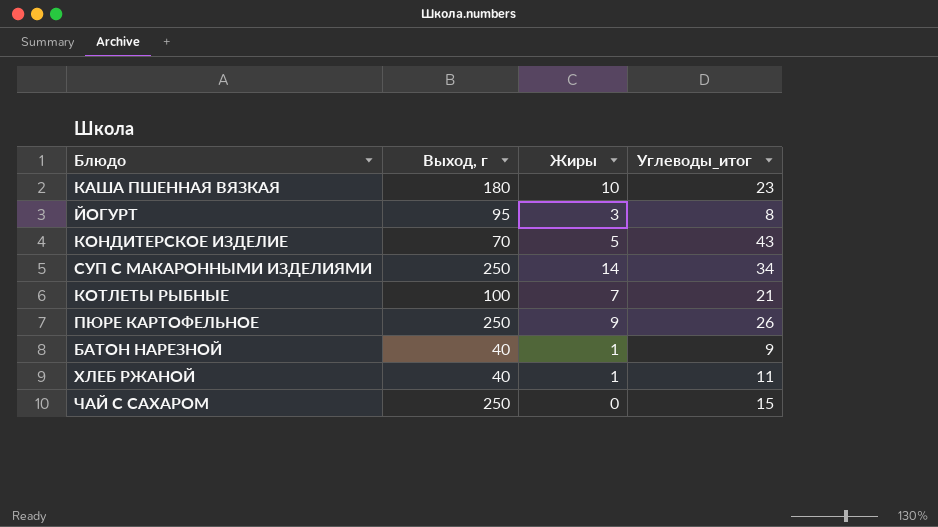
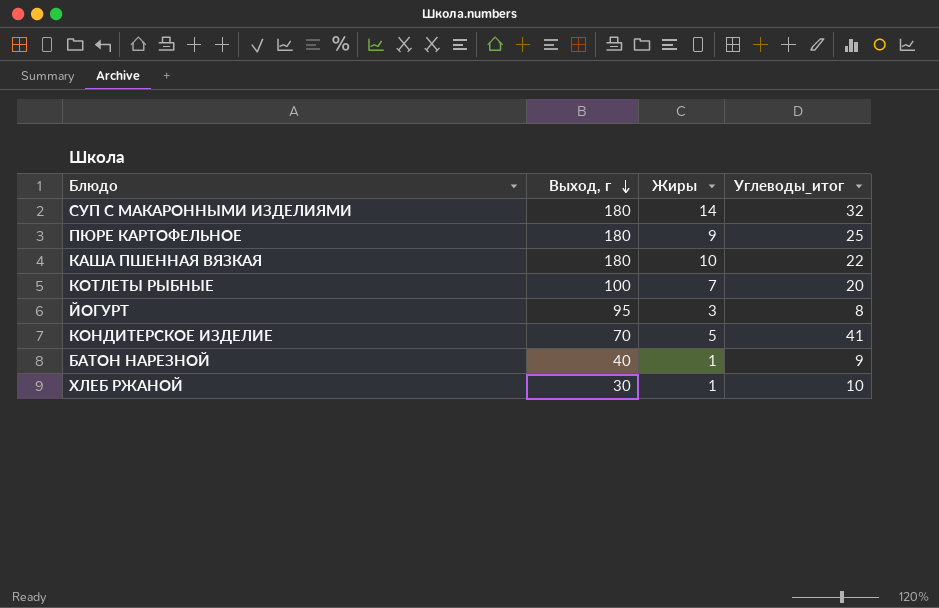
row order: none -> Выход, г descending
row ЧАЙ С САХАРОМ: 250 | 0 | 15 -> none
СУП С МАКАРОННЫМИ ИЗДЕЛИЯМИ | Выход, г: 250 -> 180
СУП С МАКАРОННЫМИ ИЗДЕЛИЯМИ | Углеводы_итог: 34 -> 32
ПЮРЕ КАРТОФЕЛЬНОЕ | Выход, г: 250 -> 180
ПЮРЕ КАРТОФЕЛЬНОЕ | Углеводы_итог: 26 -> 25
КАША ПШЕННАЯ ВЯЗКАЯ | Углеводы_итог: 23 -> 22
КОТЛЕТЫ РЫБНЫЕ | Углеводы_итог: 21 -> 20
КОНДИТЕРСКОЕ ИЗДЕЛИЕ | Углеводы_итог: 43 -> 41
ХЛЕБ РЖАНОЙ | Выход, г: 40 -> 30
ХЛЕБ РЖАНОЙ | Углеводы_итог: 11 -> 10

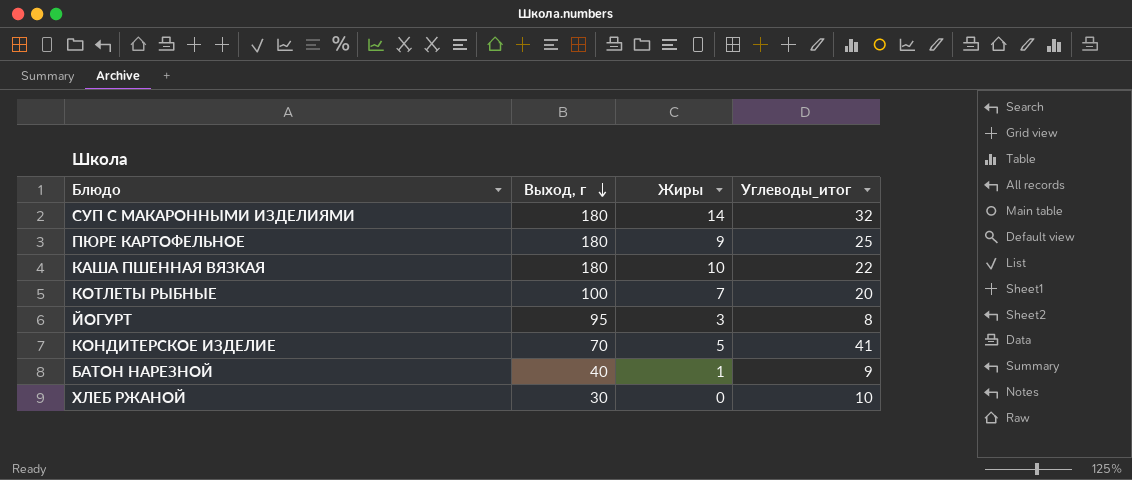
ХЛЕБ РЖАНОЙ | Жиры: 1 -> 0

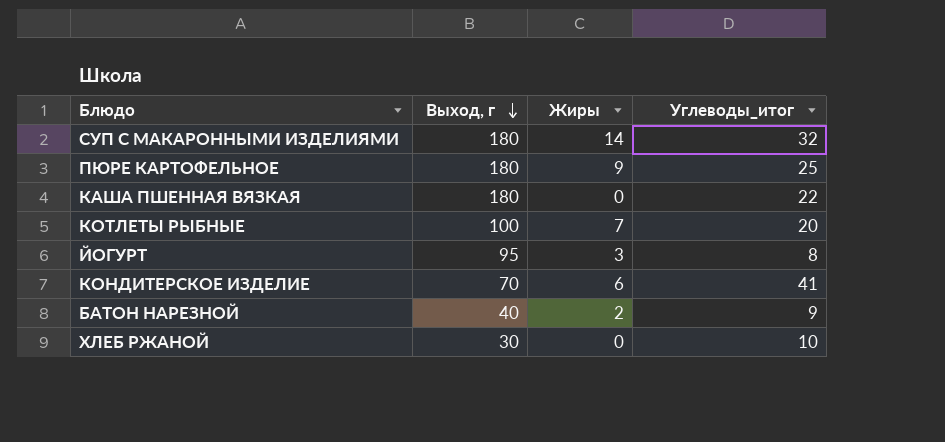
КАША ПШЕННАЯ ВЯЗКАЯ | Жиры: 10 -> 0
КОНДИТЕРСКОЕ ИЗДЕЛИЕ | Жиры: 5 -> 6
БАТОН НАРЕЗНОЙ | Жиры: 1 -> 2

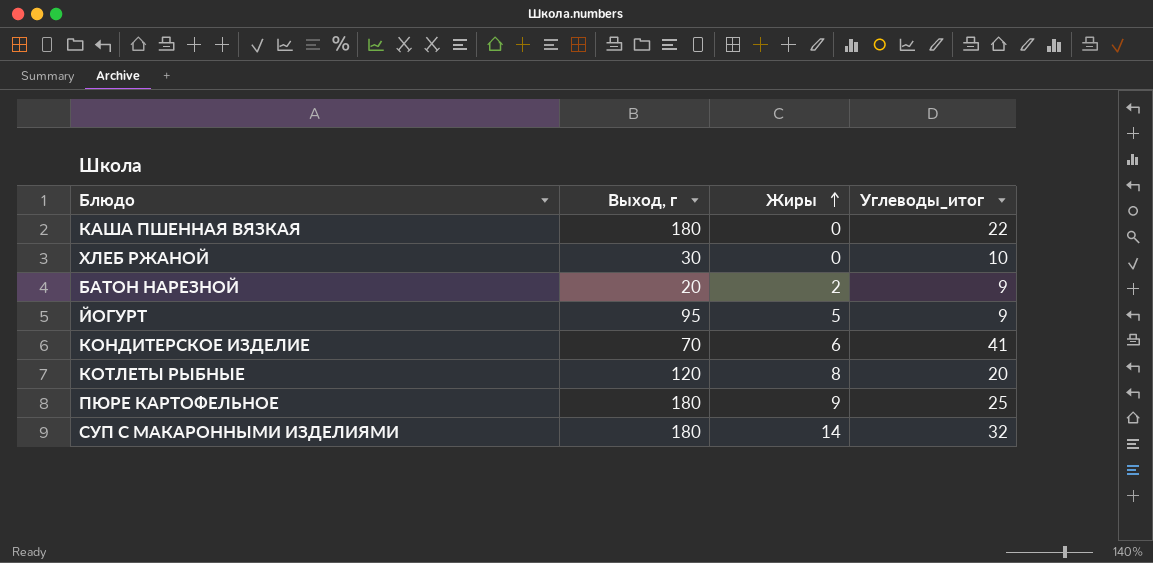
row order: Выход, г descending -> Жиры ascending
БАТОН НАРЕЗНОЙ | Выход, г: 40 -> 20
ЙОГУРТ | Жиры: 3 -> 5
ЙОГУРТ | Углеводы_итог: 8 -> 9
КОТЛЕТЫ РЫБНЫЕ | Выход, г: 100 -> 120
КОТЛЕТЫ РЫБНЫЕ | Жиры: 7 -> 8

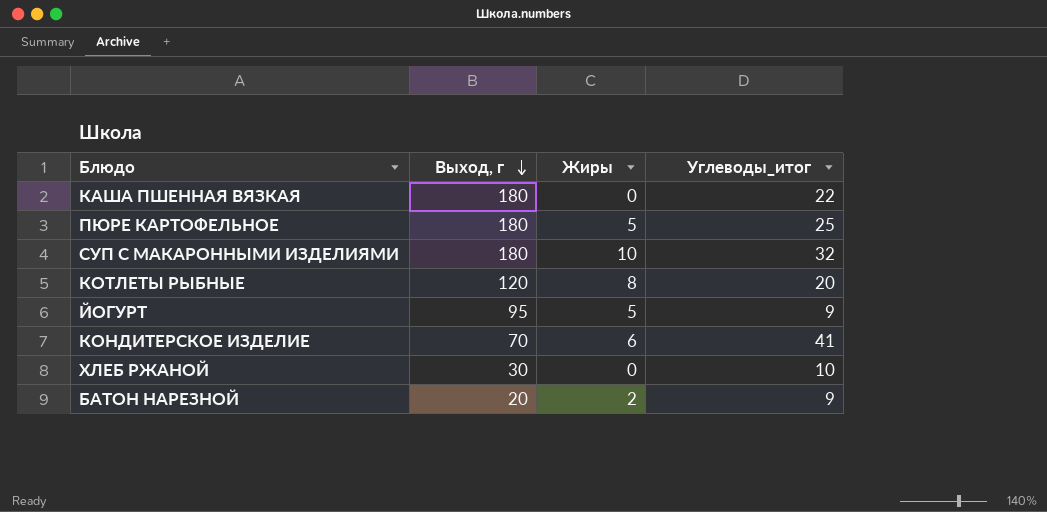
row order: Жиры ascending -> Выход, г descending
ПЮРЕ КАРТОФЕЛЬНОЕ | Жиры: 9 -> 5
СУП С МАКАРОННЫМИ ИЗДЕЛИЯМИ | Жиры: 14 -> 10

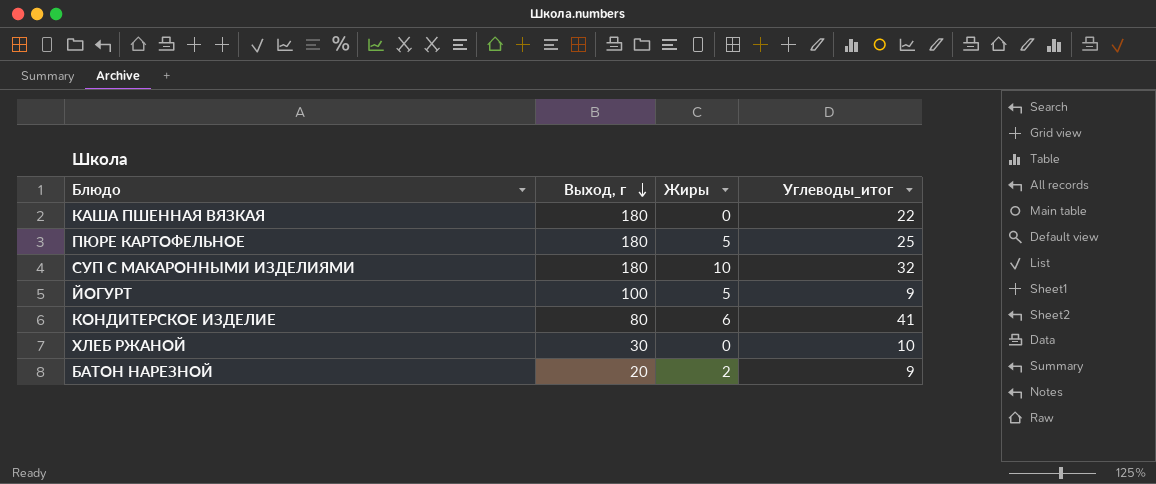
row КОТЛЕТЫ РЫБНЫЕ: 120 | 8 | 20 -> none
ЙОГУРТ | Выход, г: 95 -> 100
КОНДИТЕРСКОЕ ИЗДЕЛИЕ | Выход, г: 70 -> 80

